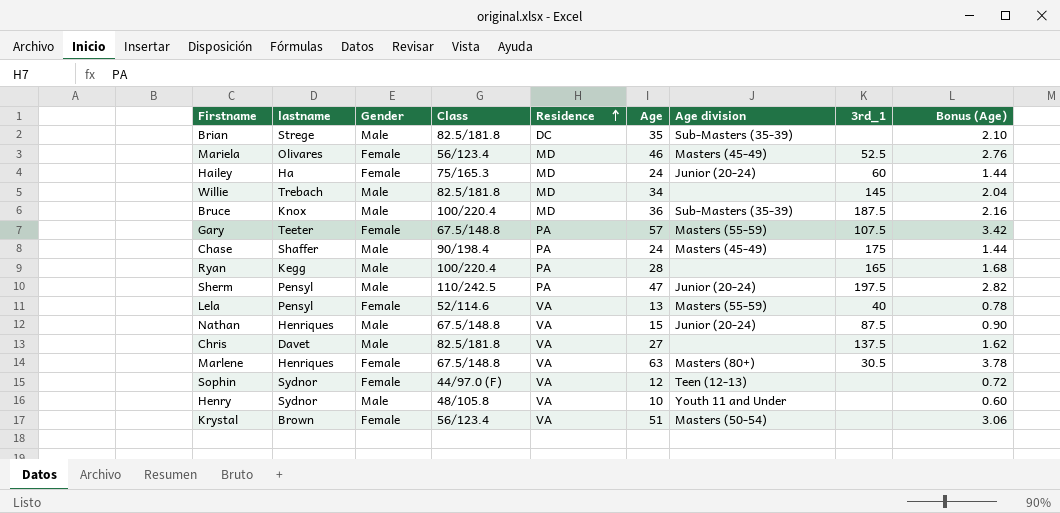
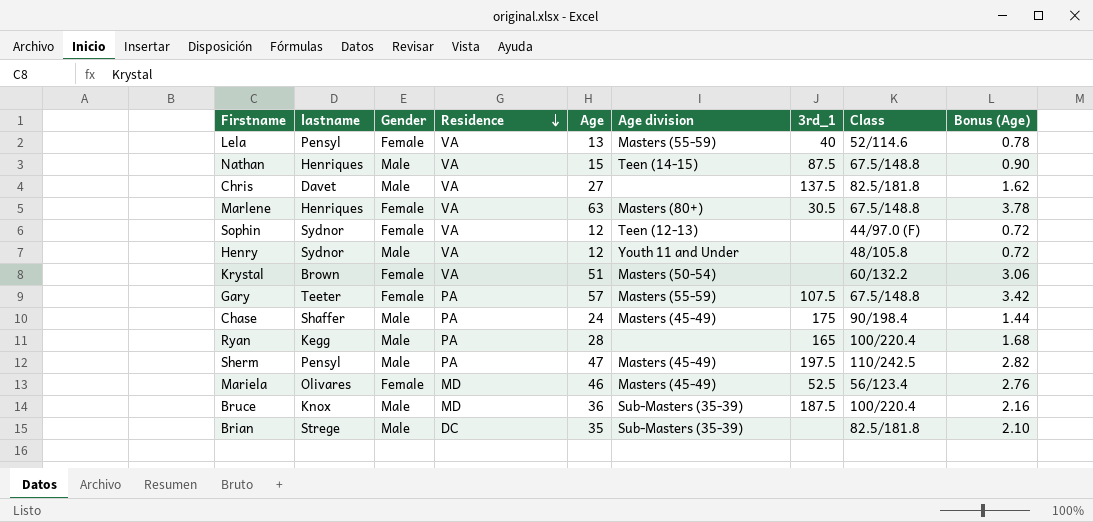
row order: Residence ascending -> Residence descending
column Class | position: 4 -> 8
row Hailey: Ha | Female | 75/165.3 | MD | 24 | Junior (20-24) | 60 | 1.44 -> none
row Willie: Trebach | Male | 82.5/181.8 | MD | 34 | none | 145 | 2.04 -> none
Nathan | Age division: Junior (20-24) -> Teen (14-15)
Henry | Age: 10 -> 12
Henry | Bonus (Age): 0.60 -> 0.72
Krystal | Class: 56/123.4 -> 60/132.2
Sherm | Age division: Junior (20-24) -> Masters (45-49)

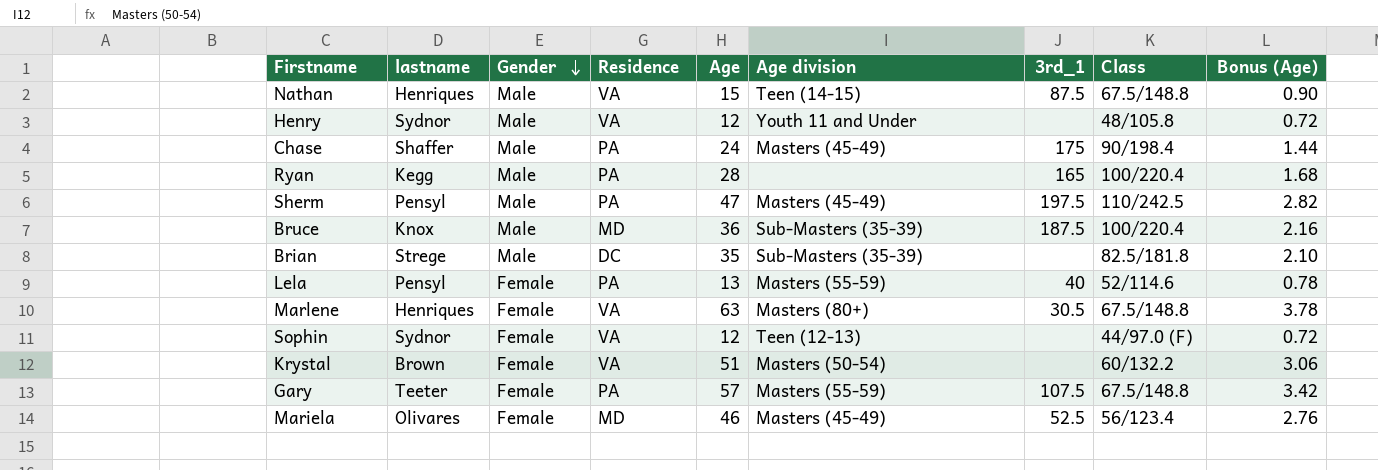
row order: Residence descending -> Gender descending
row Chris: Davet | Male | VA | 27 | none | 137.5 | 82.5/181.8 | 1.62 -> none
Lela | Residence: VA -> PA

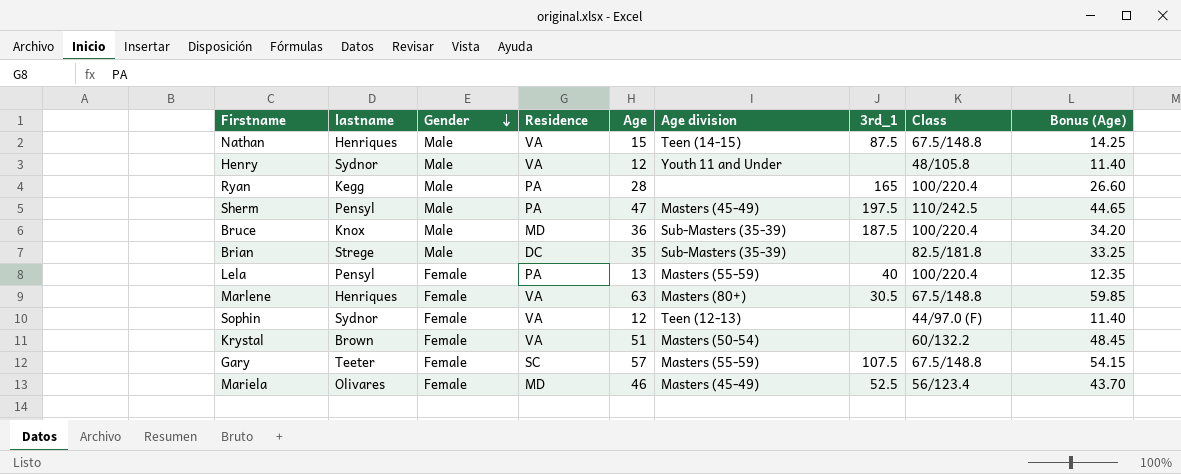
column Bonus (Age) | formula: [Age] * 0.06 -> [Age] * 0.95
row Chase: Shaffer | Male | PA | 24 | Masters (45-49) | 175 | 90/198.4 | 1.44 -> none
Lela | Class: 52/114.6 -> 100/220.4
Gary | Residence: PA -> SC

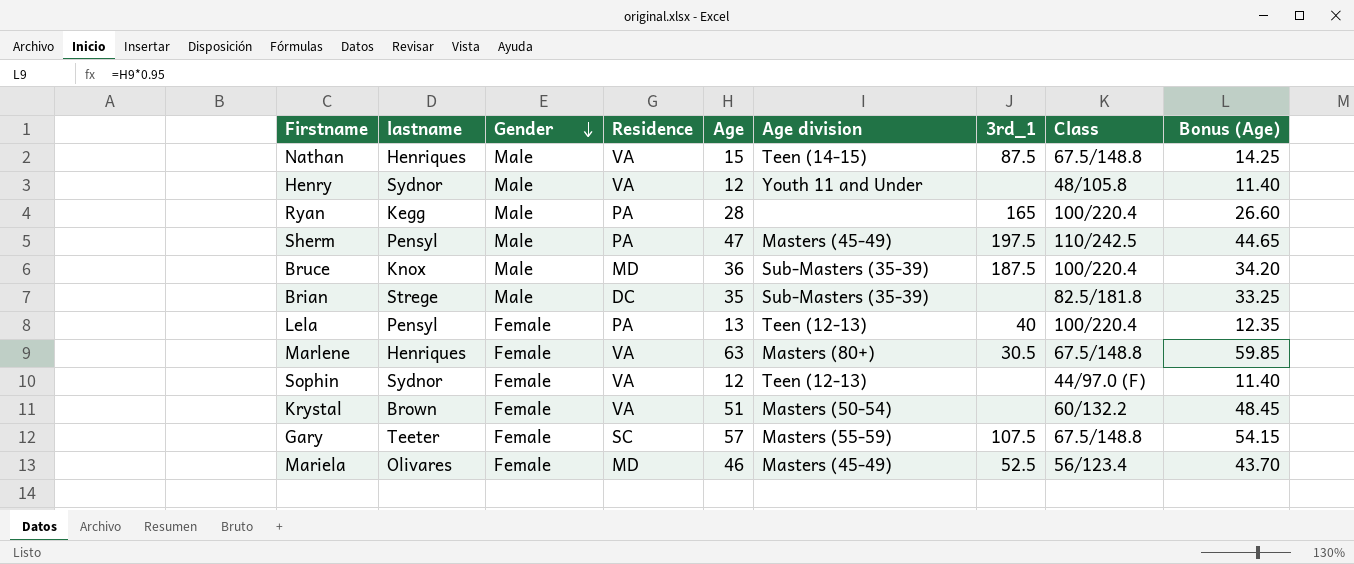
Lela | Age division: Masters (55-59) -> Teen (12-13)

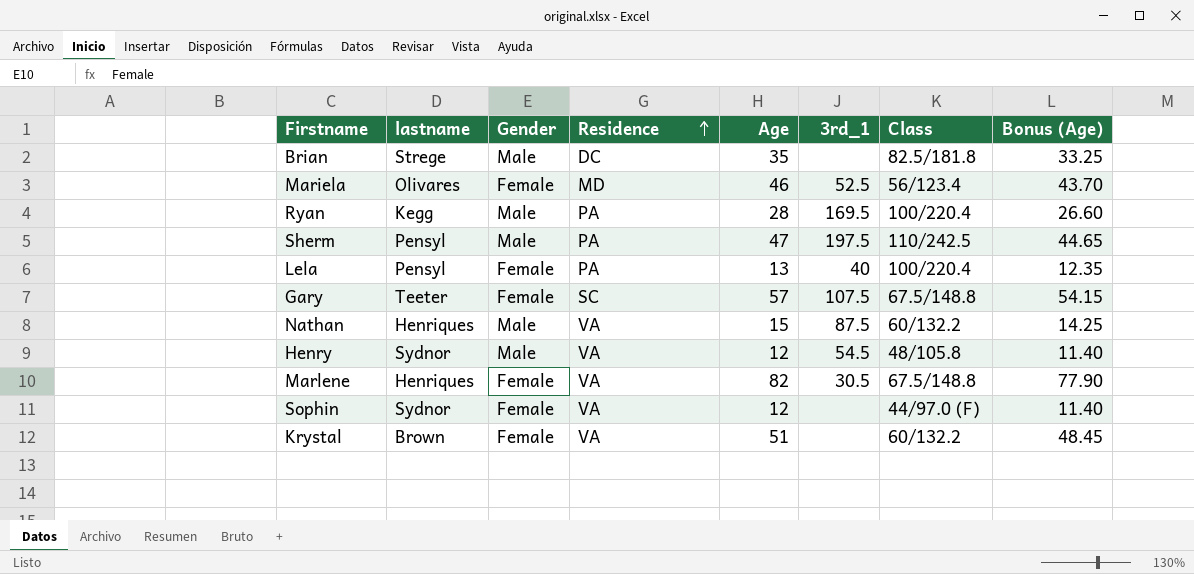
row order: Gender descending -> Residence ascending
column Age division | position: 6 -> none
row Bruce: Knox | Male | MD | 36 | Sub-Masters (35-39) | 187.5 | 100/220.4 | 34.20 -> none
Ryan | 3rd_1: 165 -> 169.5
Nathan | Class: 67.5/148.8 -> 60/132.2
Henry | 3rd_1: none -> 54.5
Marlene | Age: 63 -> 82
Marlene | Bonus (Age): 59.85 -> 77.90

